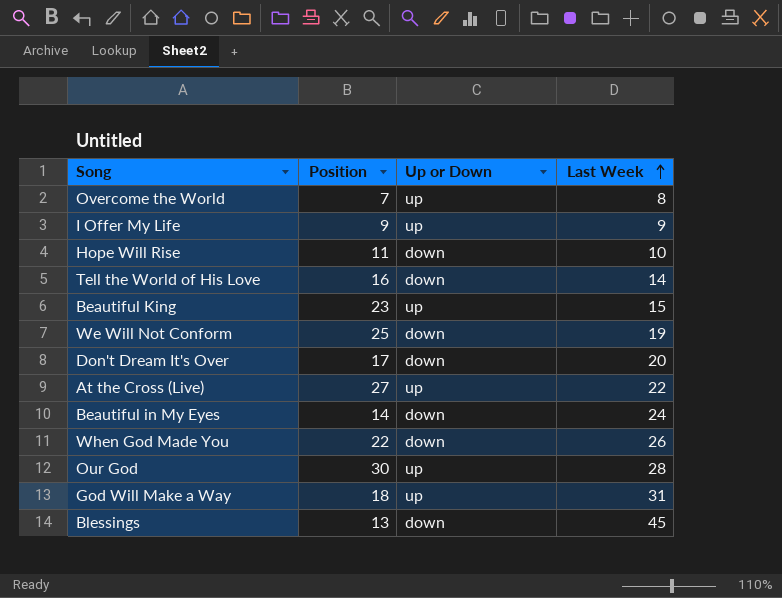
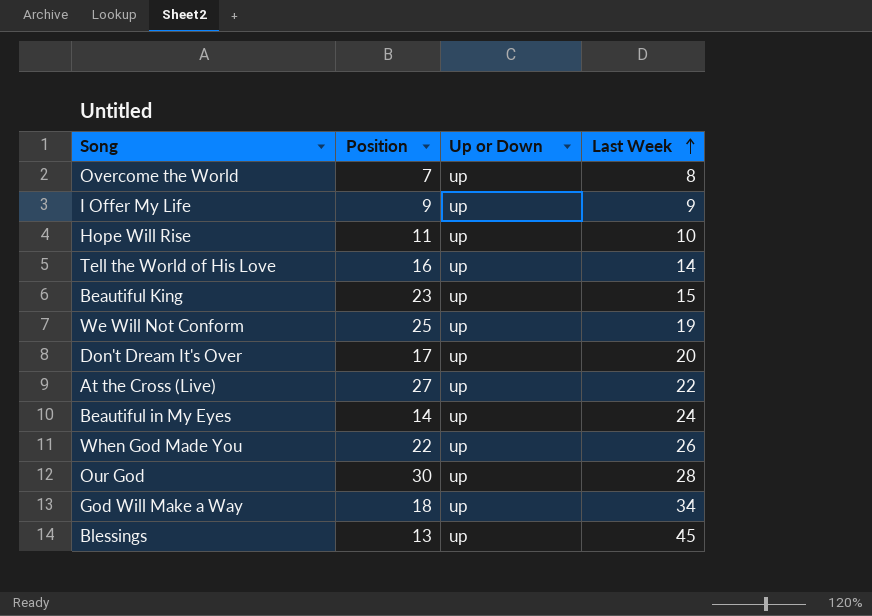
Hope Will Rise | Up or Down: down -> up
Tell the World of His Love | Up or Down: down -> up
We Will Not Conform | Up or Down: down -> up
Don't Dream It's Over | Up or Down: down -> up
Beautiful in My Eyes | Up or Down: down -> up
When God Made You | Up or Down: down -> up
God Will Make a Way | Last Week: 31 -> 34
Blessings | Up or Down: down -> up

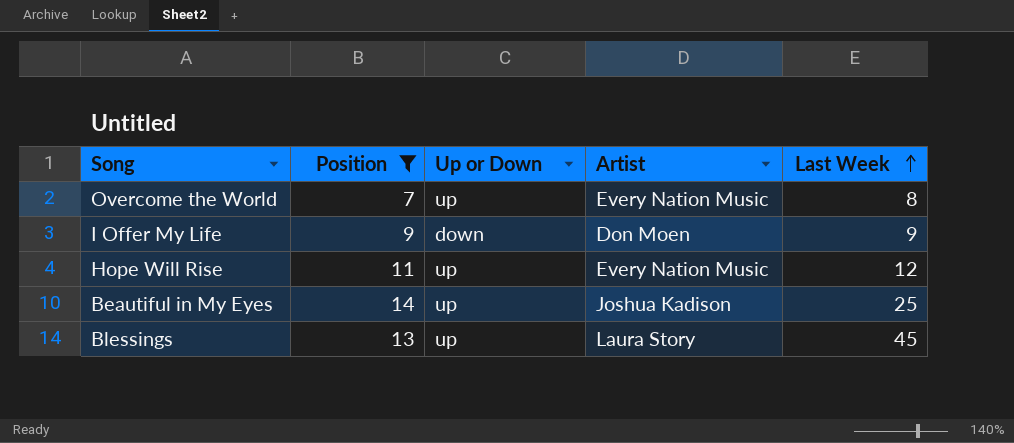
filter: none -> Position <= 14
column Artist | position: none -> 4
I Offer My Life | Up or Down: up -> down
Hope Will Rise | Last Week: 10 -> 12
Beautiful in My Eyes | Last Week: 24 -> 25

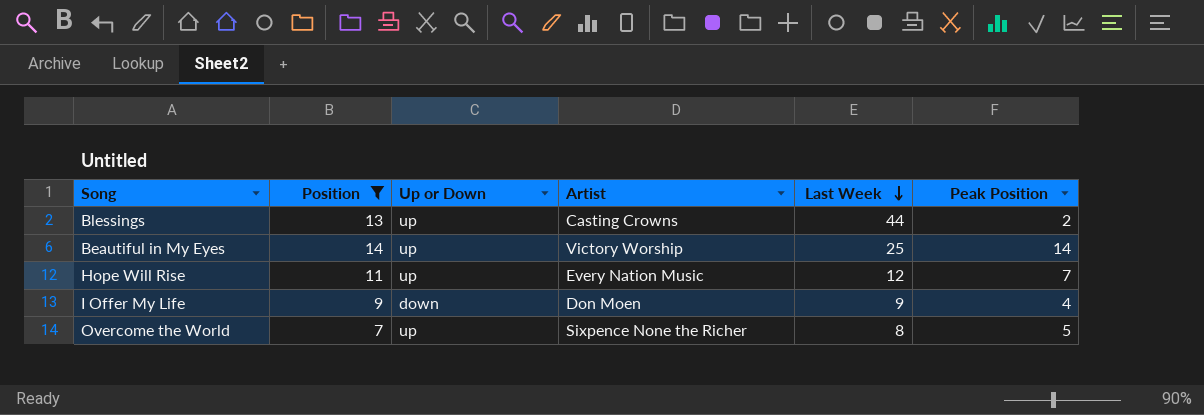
row order: Last Week ascending -> Last Week descending
column Peak Position | position: none -> 6
Blessings | Artist: Laura Story -> Casting Crowns
Blessings | Last Week: 45 -> 44
Beautiful in My Eyes | Artist: Joshua Kadison -> Victory Worship
Overcome the World | Artist: Every Nation Music -> Sixpence None the Richer

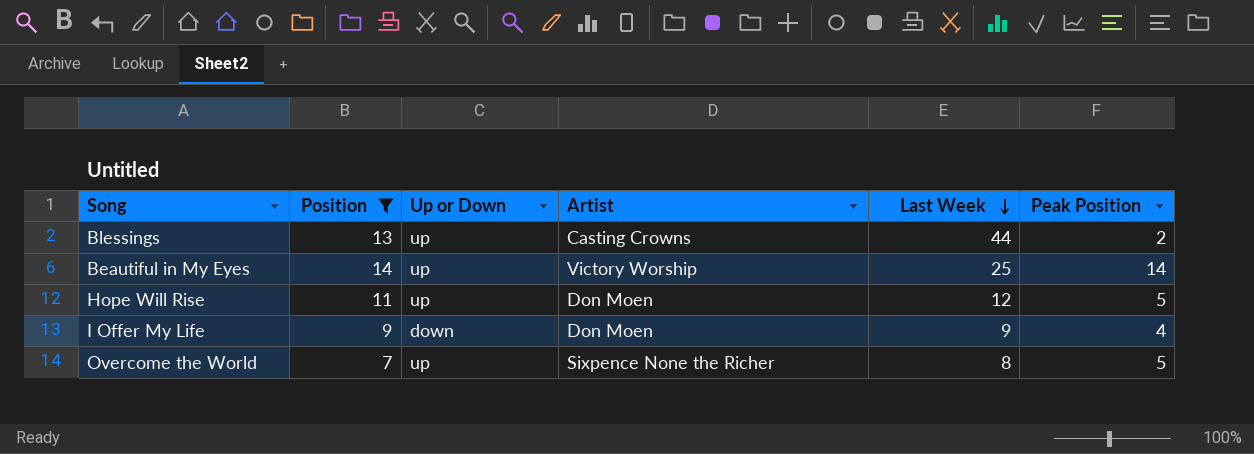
Hope Will Rise | Artist: Every Nation Music -> Don Moen
Hope Will Rise | Peak Position: 7 -> 5

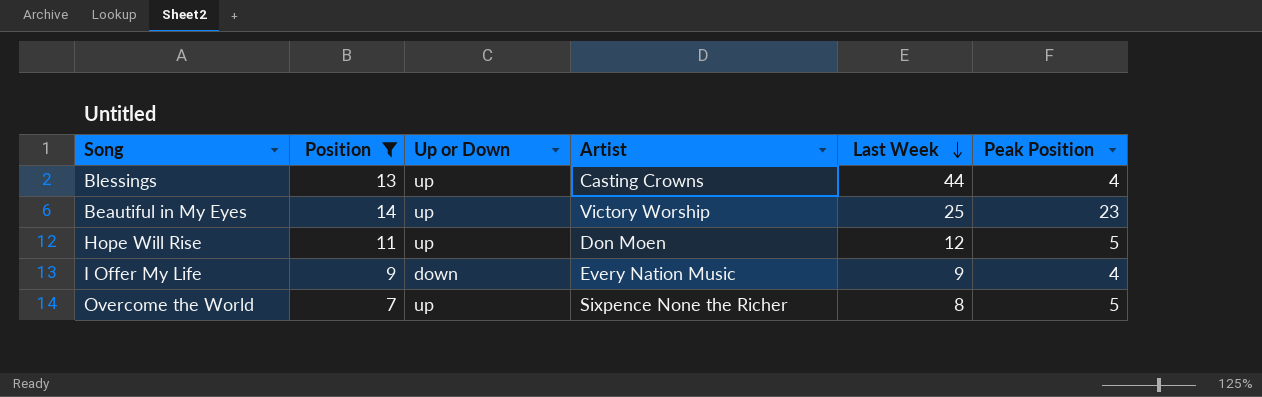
Blessings | Peak Position: 2 -> 4
Beautiful in My Eyes | Peak Position: 14 -> 23
I Offer My Life | Artist: Don Moen -> Every Nation Music

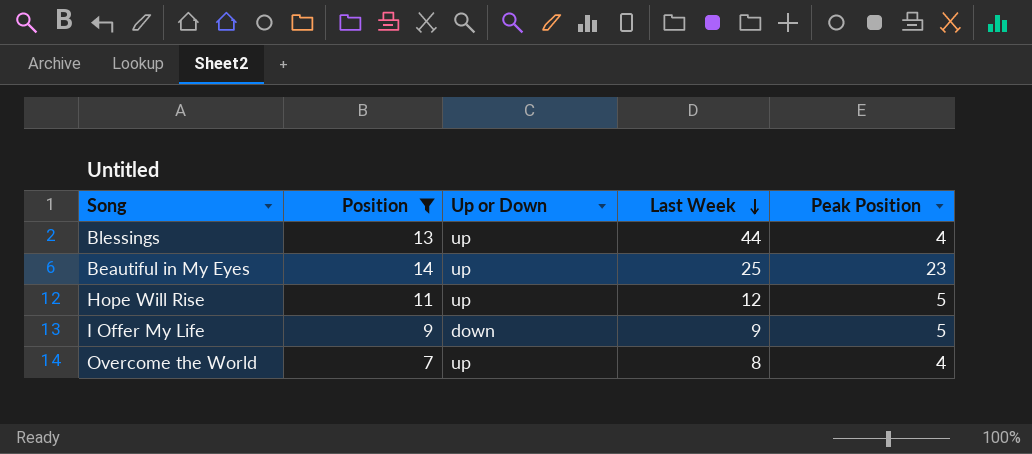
column Artist | position: 4 -> none
I Offer My Life | Peak Position: 4 -> 5
Overcome the World | Peak Position: 5 -> 4

